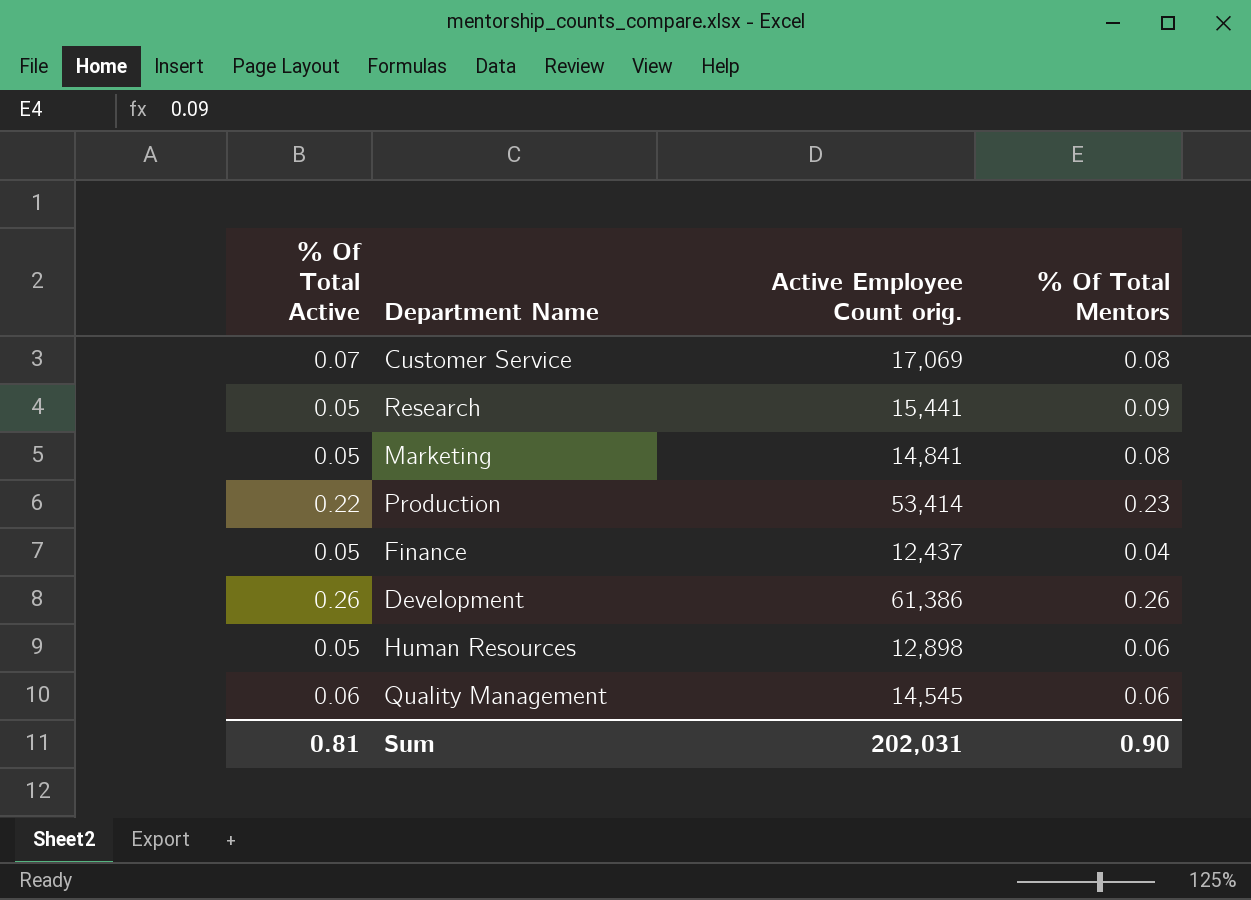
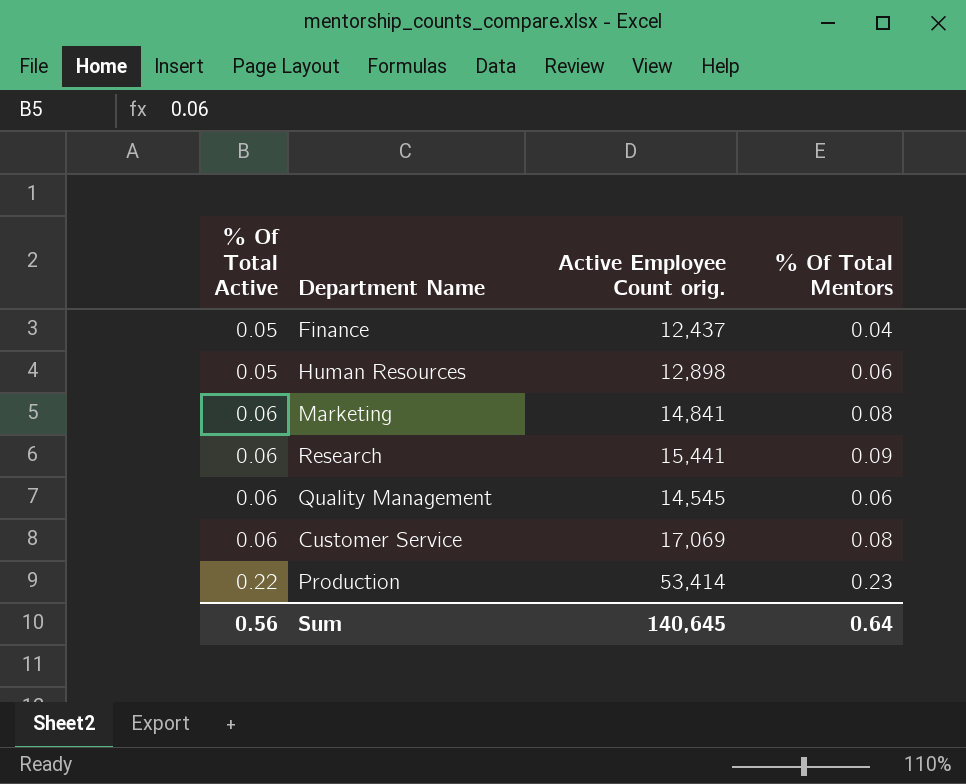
row order: none -> % Of Total Active ascending
row Development: 0.26 | 61,386 | 0.26 -> none
Marketing | % Of Total Active: 0.05 -> 0.06
Research | % Of Total Active: 0.05 -> 0.06
Customer Service | % Of Total Active: 0.07 -> 0.06
Sum | % Of Total Active: 0.81 -> 0.56
Sum | Active Employee Count orig.: 202,031 -> 140,645
Sum | % Of Total Mentors: 0.90 -> 0.64

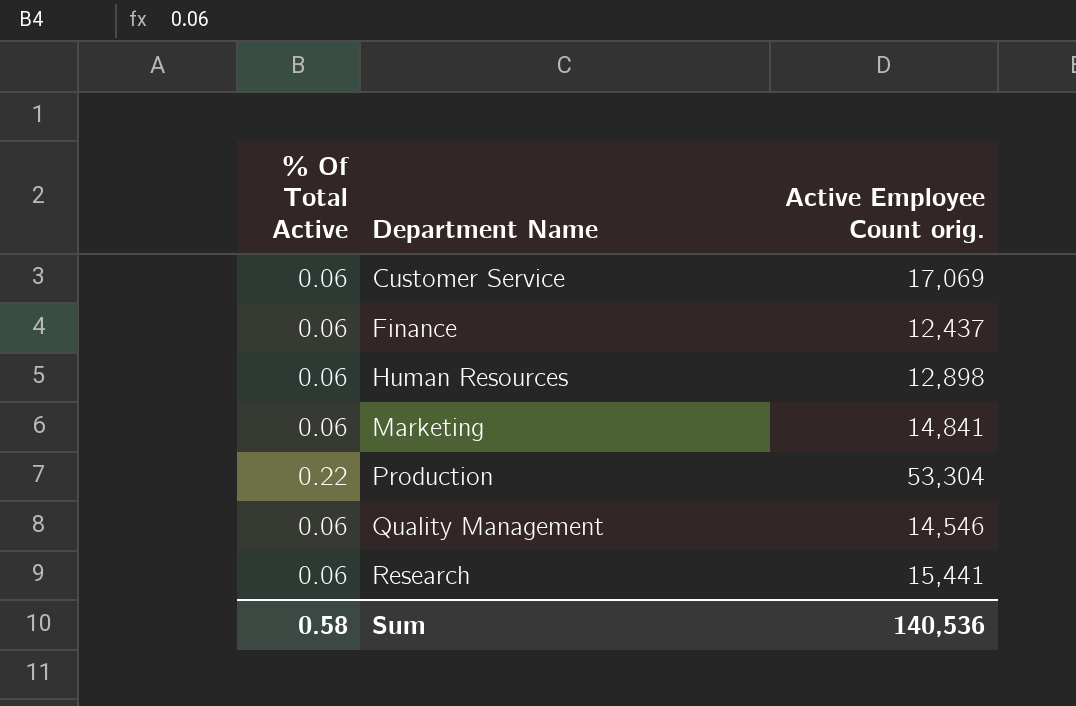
row order: % Of Total Active ascending -> Department Name ascending
column % Of Total Mentors | position: 4 -> none
Finance | % Of Total Active: 0.05 -> 0.06
Human Resources | % Of Total Active: 0.05 -> 0.06
Production | Active Employee Count orig.: 53,414 -> 53,304
Quality Management | Active Employee Count orig.: 14,545 -> 14,546
Sum | % Of Total Active: 0.56 -> 0.58
Sum | Active Employee Count orig.: 140,645 -> 140,536

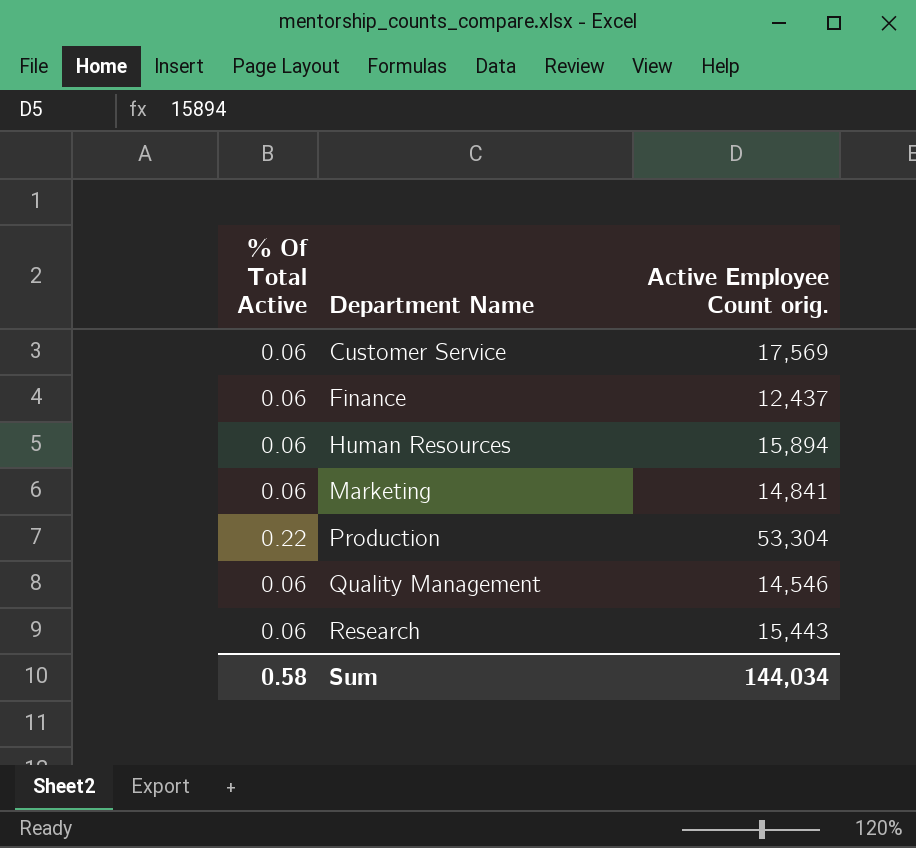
Customer Service | Active Employee Count orig.: 17,069 -> 17,569
Human Resources | Active Employee Count orig.: 12,898 -> 15,894
Research | Active Employee Count orig.: 15,441 -> 15,443
Sum | Active Employee Count orig.: 140,536 -> 144,034

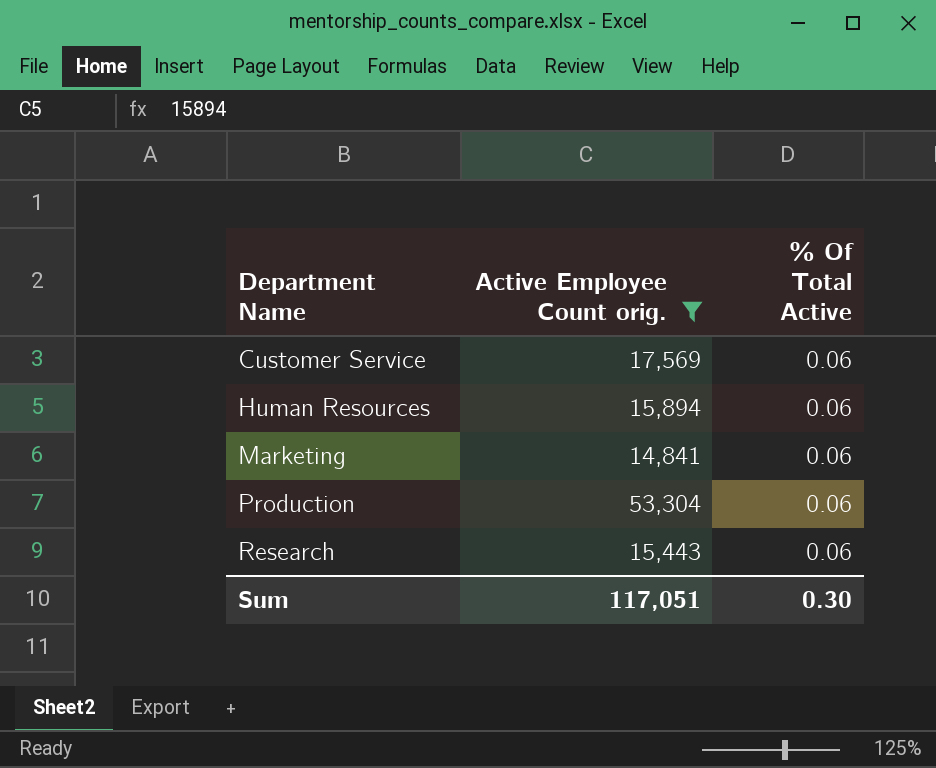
filter: none -> Active Employee Count orig. >= 14,841
column % Of Total Active | position: 1 -> 3
Production | % Of Total Active: 0.22 -> 0.06
Sum | Active Employee Count orig.: 144,034 -> 117,051
Sum | % Of Total Active: 0.58 -> 0.30

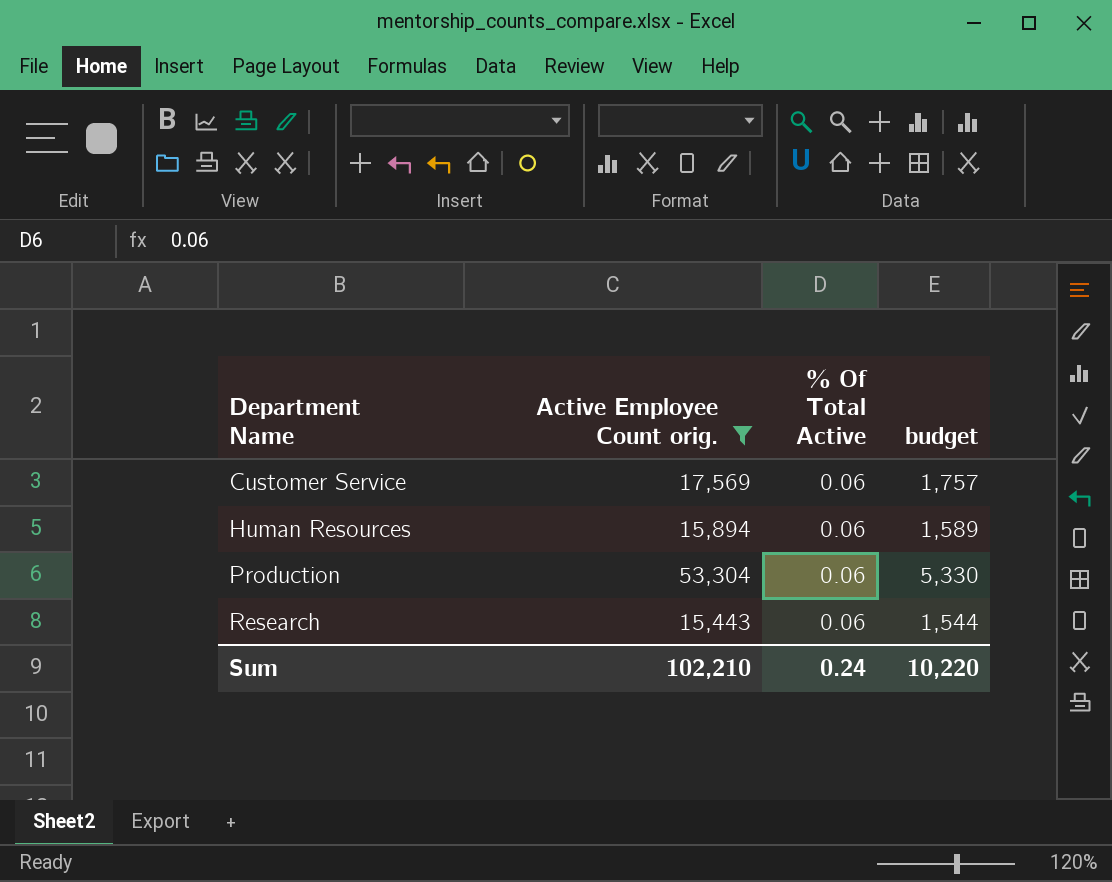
column budget | formula: none -> [Active Employee Count orig.] * 0.1
row Marketing: 14,841 | 0.06 -> none
Sum | Active Employee Count orig.: 117,051 -> 102,210
Sum | % Of Total Active: 0.30 -> 0.24

